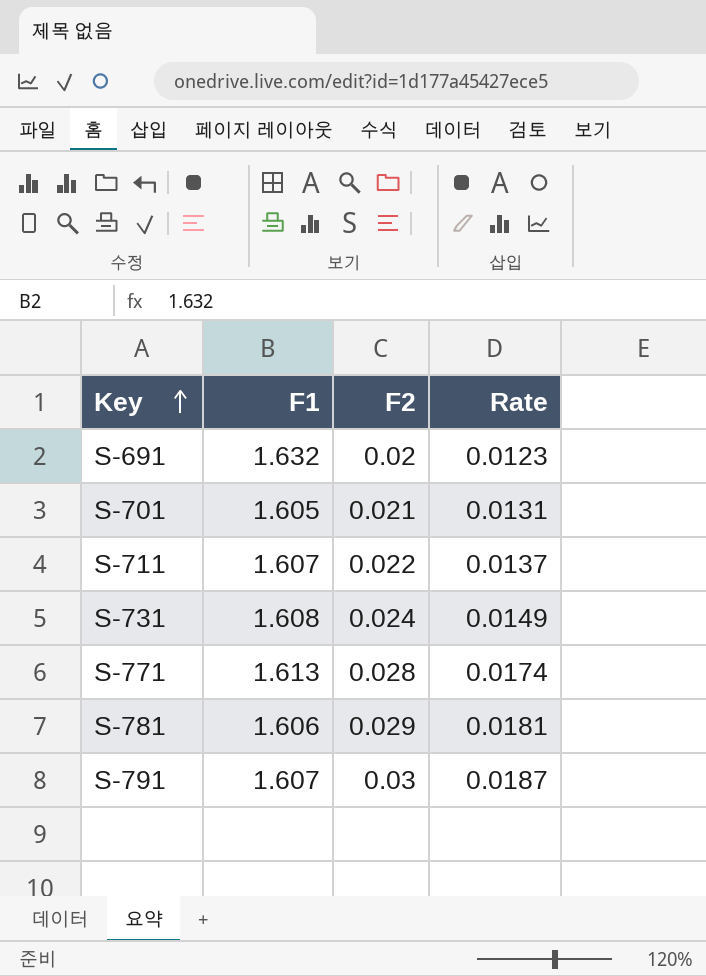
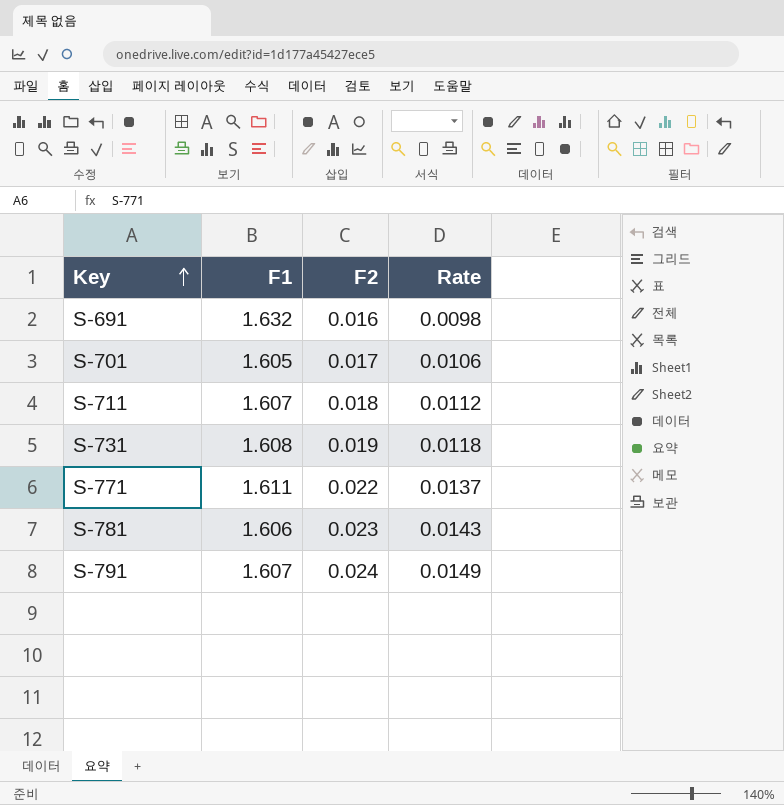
S-691 | F2: 0.02 -> 0.016
S-691 | Rate: 0.0123 -> 0.0098
S-701 | F2: 0.021 -> 0.017
S-701 | Rate: 0.0131 -> 0.0106
S-711 | F2: 0.022 -> 0.018
S-711 | Rate: 0.0137 -> 0.0112
S-731 | F2: 0.024 -> 0.019
S-731 | Rate: 0.0149 -> 0.0118
S-771 | F1: 1.613 -> 1.611
S-771 | F2: 0.028 -> 0.022
S-771 | Rate: 0.0174 -> 0.0137
S-781 | F2: 0.029 -> 0.023
S-781 | Rate: 0.0181 -> 0.0143
S-791 | F2: 0.03 -> 0.024
S-791 | Rate: 0.0187 -> 0.0149

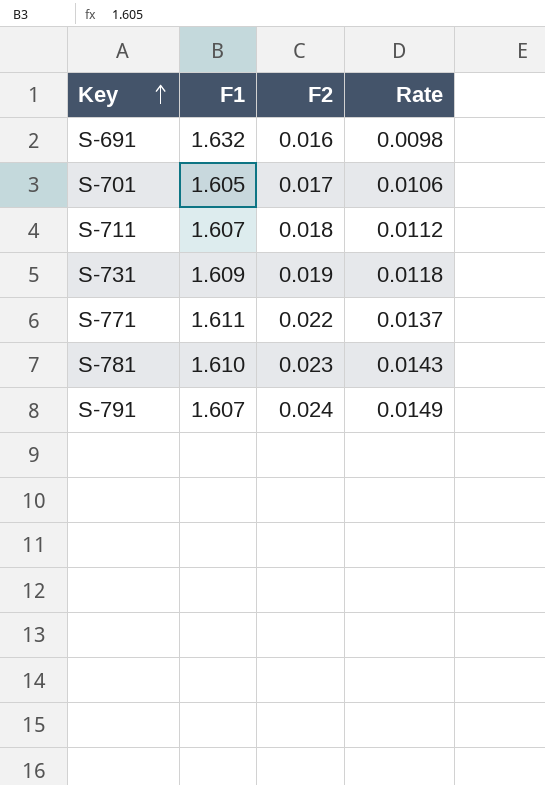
S-731 | F1: 1.608 -> 1.609
S-781 | F1: 1.606 -> 1.610

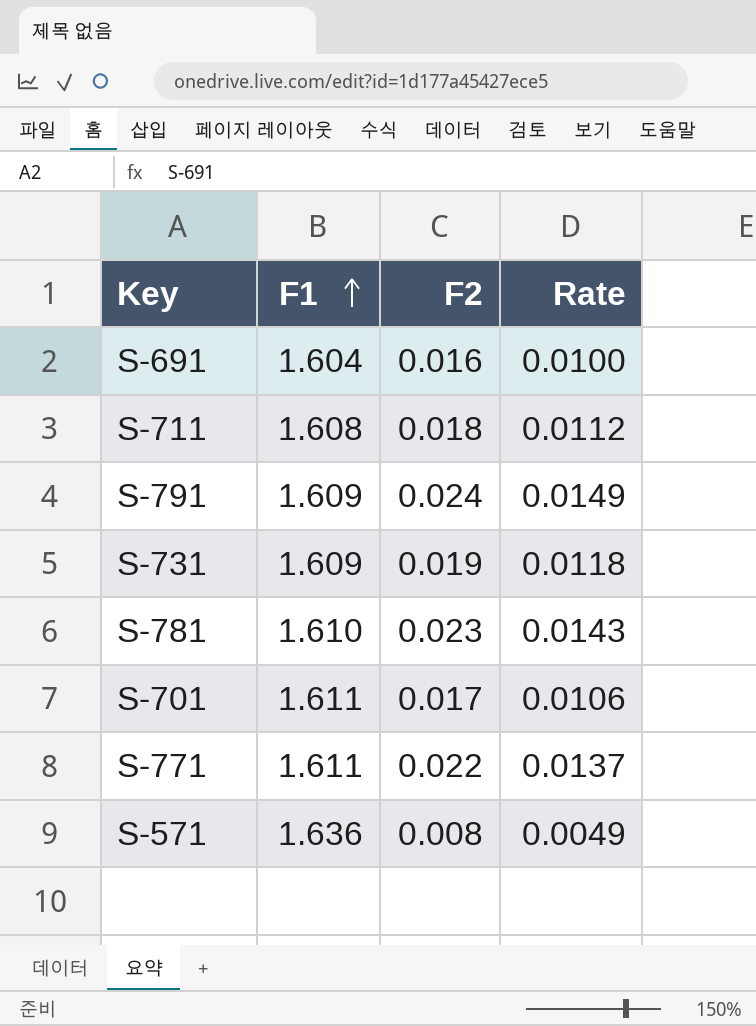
row order: Key ascending -> F1 ascending
S-691 | F1: 1.632 -> 1.604
S-691 | Rate: 0.0098 -> 0.0100
S-711 | F1: 1.607 -> 1.608
S-791 | F1: 1.607 -> 1.609
S-701 | F1: 1.605 -> 1.611
row S-571: none -> 1.636 | 0.008 | 0.0049

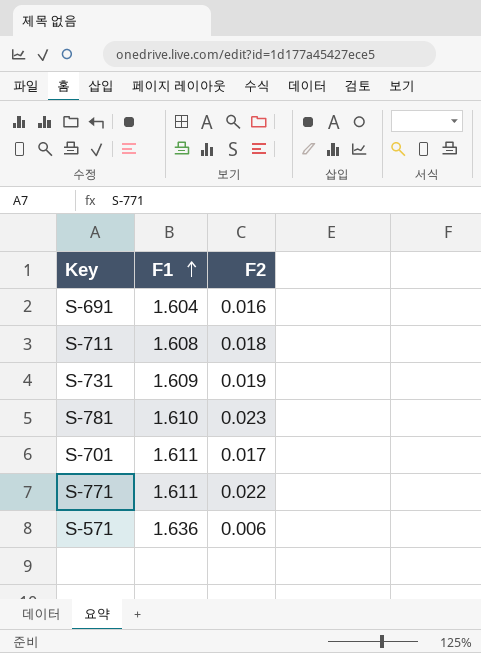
column Rate | formula: [F2] / [F1] -> none
row S-791: 1.609 | 0.024 | 0.0149 -> none
S-571 | F2: 0.008 -> 0.006

